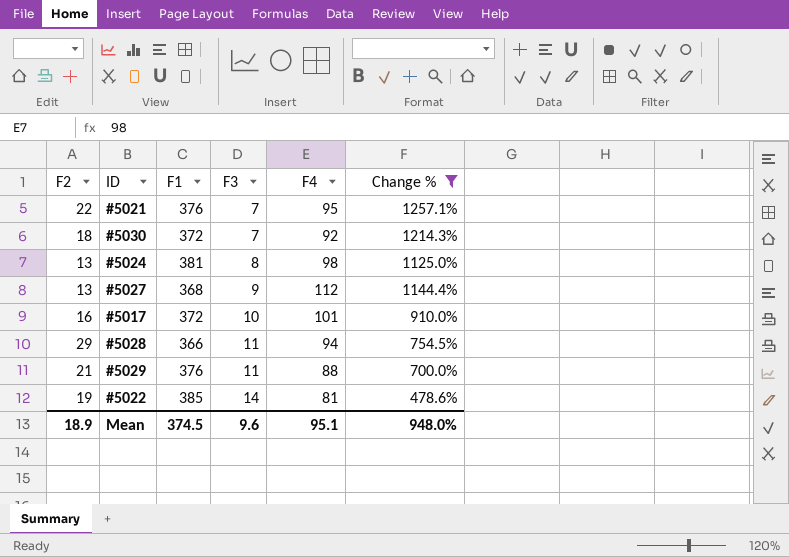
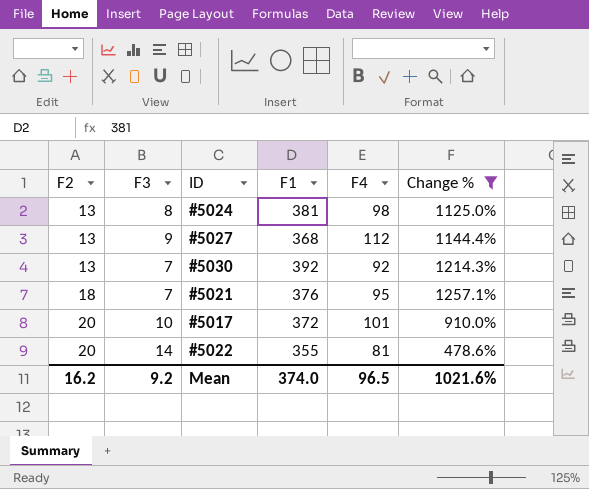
row order: F3 ascending -> F2 ascending
column F3 | position: 4 -> 2
row #5028: 29 | 366 | 11 | 94 | 754.5% -> none
row #5029: 21 | 376 | 11 | 88 | 700.0% -> none
#5030 | F2: 18 -> 13
#5030 | F1: 372 -> 392
#5021 | F2: 22 -> 18
#5017 | F2: 16 -> 20
#5022 | F2: 19 -> 20
#5022 | F1: 385 -> 355
Mean | F2: 18.9 -> 16.2
Mean | F3: 9.6 -> 9.2
Mean | F1: 374.5 -> 374.0
Mean | F4: 95.1 -> 96.5
Mean | Change %: 948.0% -> 1021.6%

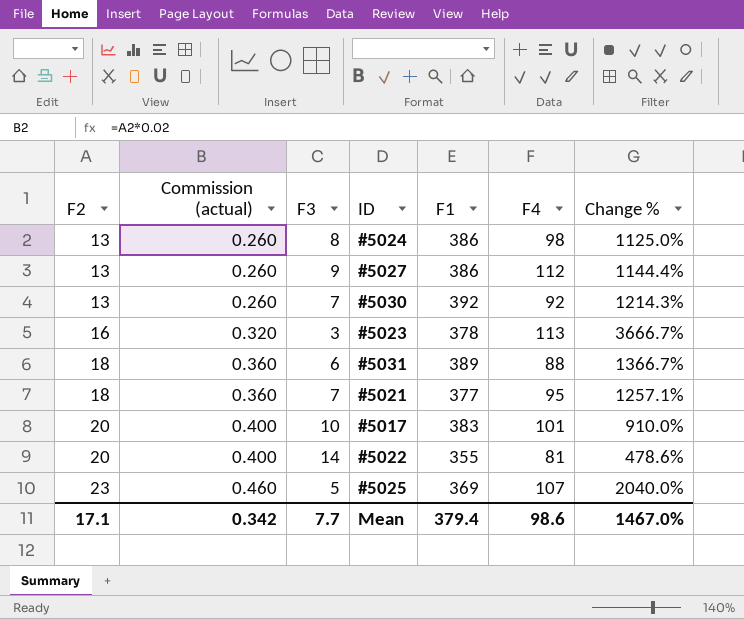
filter: Change % <= 1257.1% -> none
column Commission (actual) | formula: none -> [F2] * 0.02
#5024 | F1: 381 -> 386
#5027 | F1: 368 -> 386
#5021 | F1: 376 -> 377
#5017 | F1: 372 -> 383
Mean | F2: 16.2 -> 17.1
Mean | F3: 9.2 -> 7.7
Mean | F1: 374.0 -> 379.4
Mean | F4: 96.5 -> 98.6
Mean | Change %: 1021.6% -> 1467.0%

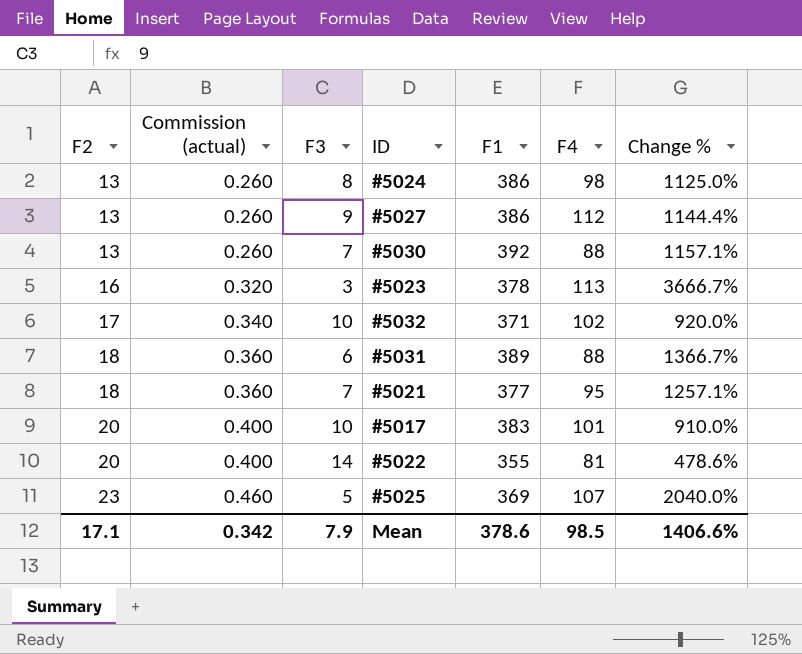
#5030 | F4: 92 -> 88
#5030 | Change %: 1214.3% -> 1157.1%
row #5032: none -> 17 | 0.340 | 10 | 371 | 102 | 920.0%
Mean | F3: 7.7 -> 7.9
Mean | F1: 379.4 -> 378.6
Mean | F4: 98.6 -> 98.5
Mean | Change %: 1467.0% -> 1406.6%

